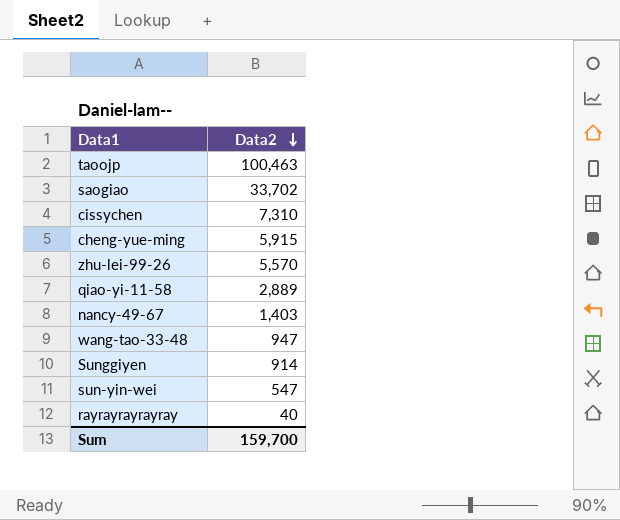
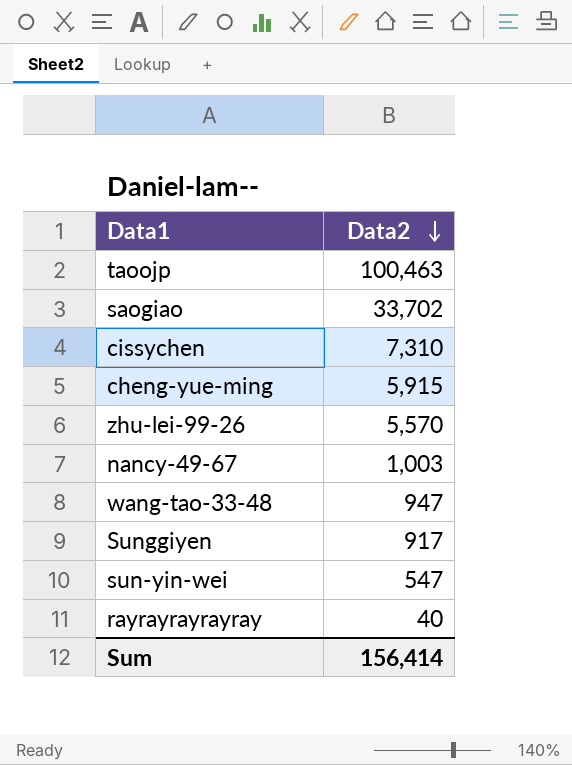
row qiao-yi-11-58: 2,889 -> none
nancy-49-67 | Data2: 1,403 -> 1,003
Sunggiyen | Data2: 914 -> 917
Sum | Data2: 159,700 -> 156,414

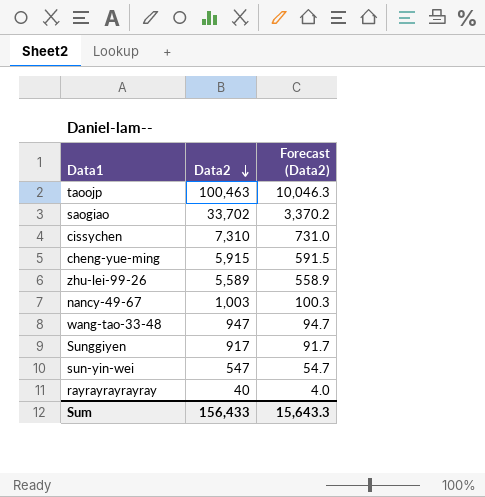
column Forecast (Data2) | formula: none -> [Data2] * 0.1
zhu-lei-99-26 | Data2: 5,570 -> 5,589
Sum | Data2: 156,414 -> 156,433

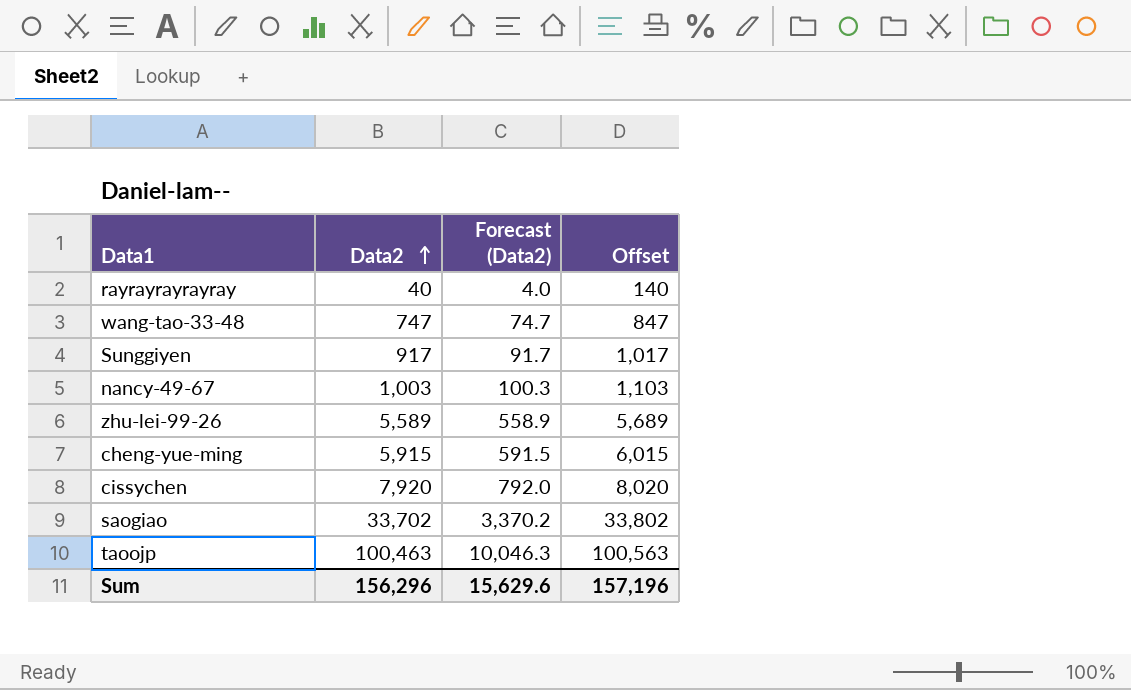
row order: Data2 descending -> Data2 ascending
column Offset | formula: none -> [Data2] + 100
row sun-yin-wei: 547 | 54.7 -> none
wang-tao-33-48 | Data2: 947 -> 747
wang-tao-33-48 | Forecast (Data2): 94.7 -> 74.7
cissychen | Data2: 7,310 -> 7,920
cissychen | Forecast (Data2): 731.0 -> 792.0
Sum | Data2: 156,433 -> 156,296
Sum | Forecast (Data2): 15,643.3 -> 15,629.6

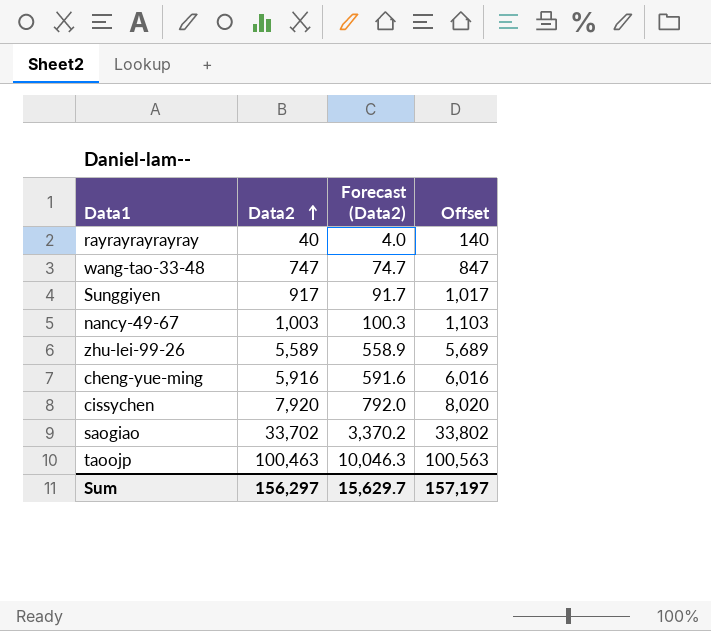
cheng-yue-ming | Data2: 5,915 -> 5,916
cheng-yue-ming | Forecast (Data2): 591.5 -> 591.6
cheng-yue-ming | Offset: 6,015 -> 6,016
Sum | Data2: 156,296 -> 156,297
Sum | Forecast (Data2): 15,629.6 -> 15,629.7
Sum | Offset: 157,196 -> 157,197

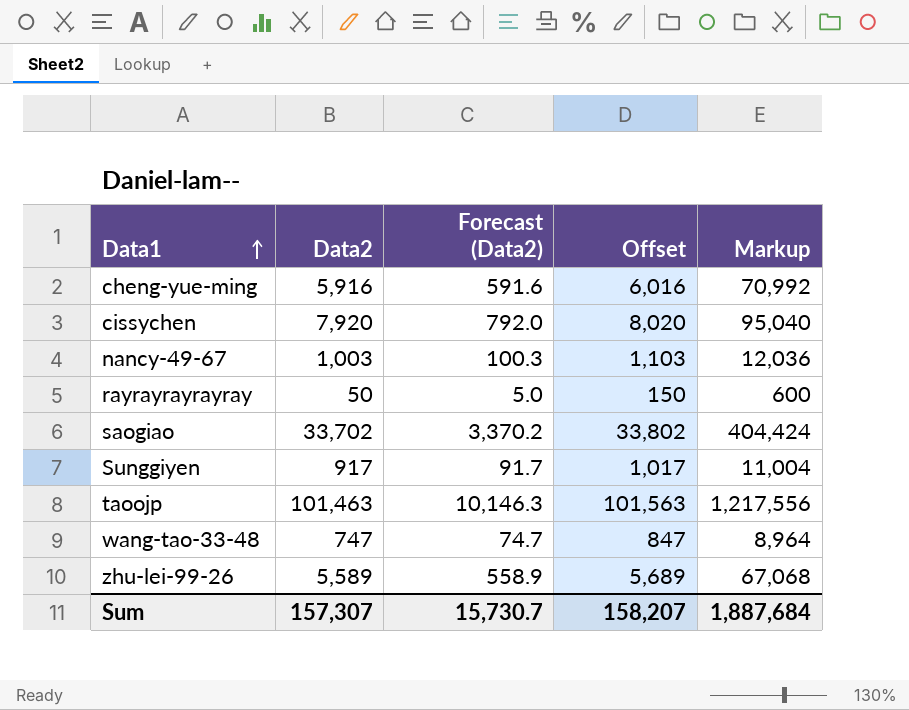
row order: Data2 ascending -> Data1 ascending
column Markup | formula: none -> [Data2] * 12
rayrayrayrayray | Data2: 40 -> 50
rayrayrayrayray | Forecast (Data2): 4.0 -> 5.0
rayrayrayrayray | Offset: 140 -> 150
taoojp | Data2: 100,463 -> 101,463
taoojp | Forecast (Data2): 10,046.3 -> 10,146.3
taoojp | Offset: 100,563 -> 101,563
Sum | Data2: 156,297 -> 157,307
Sum | Forecast (Data2): 15,629.7 -> 15,730.7
Sum | Offset: 157,197 -> 158,207

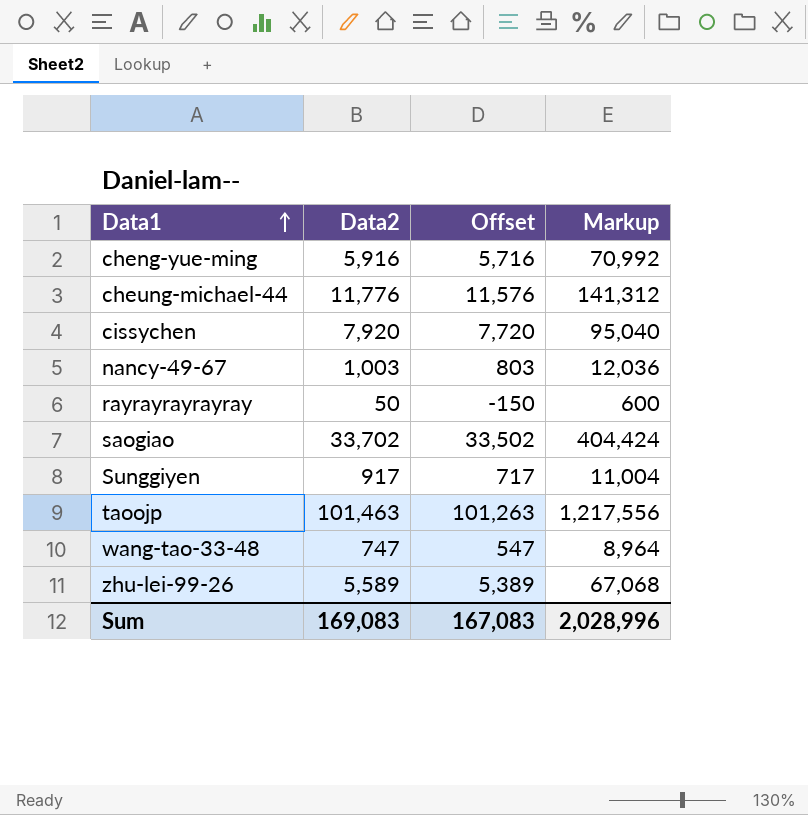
column Forecast (Data2) | formula: [Data2] * 0.1 -> none
column Offset | formula: [Data2] + 100 -> [Data2] - 200
row cheung-michael-44: none -> 11,776 | 11,576 | 141,312
Sum | Data2: 157,307 -> 169,083
Sum | Offset: 158,207 -> 167,083
Sum | Markup: 1,887,684 -> 2,028,996

